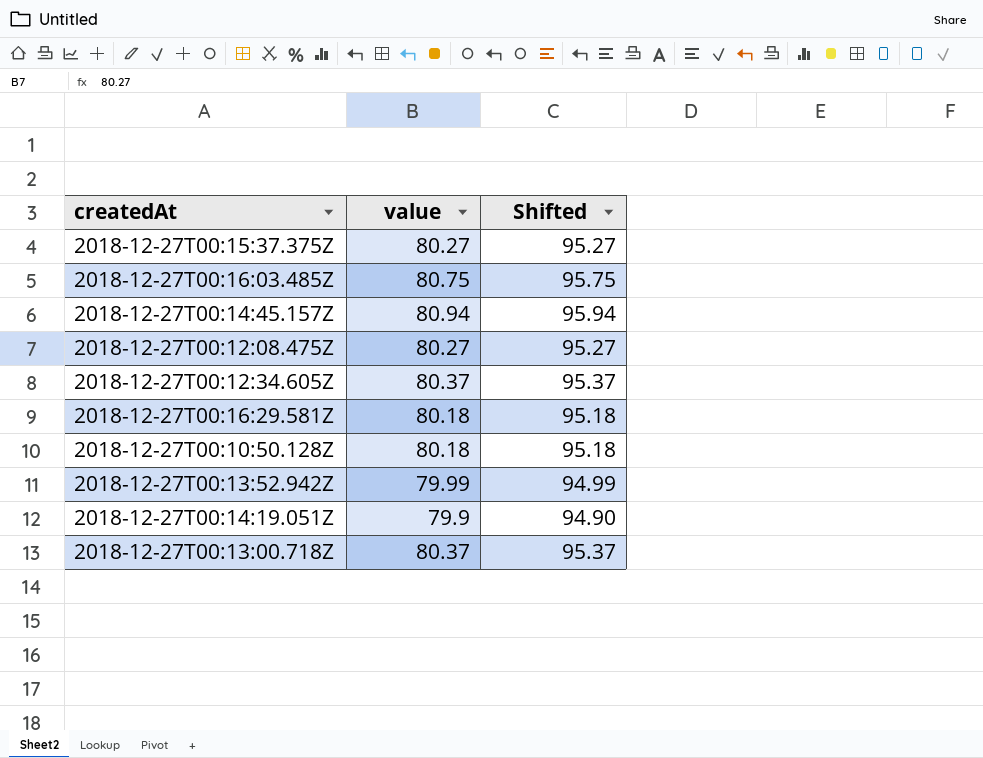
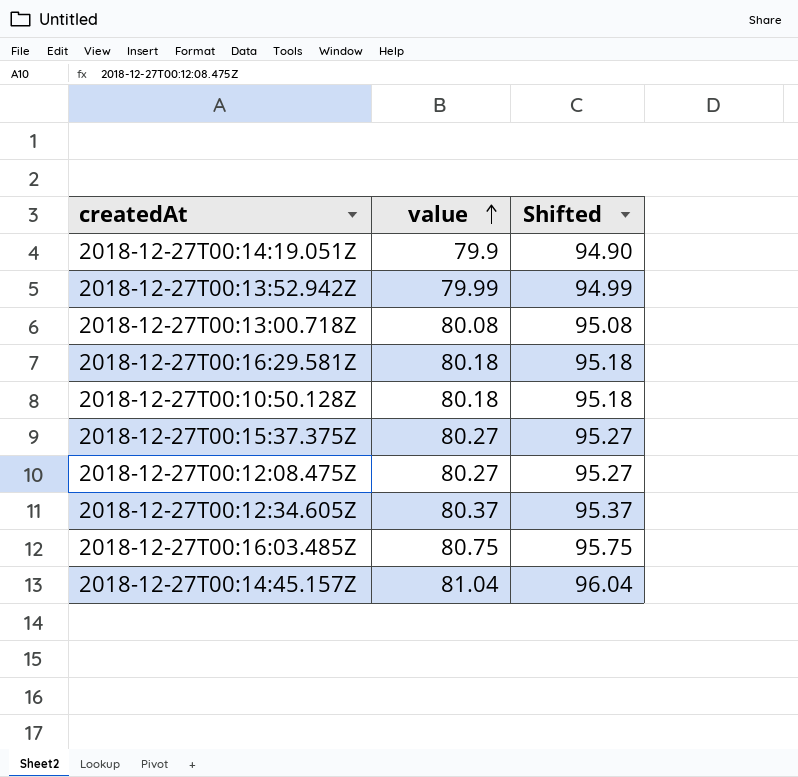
row order: none -> value ascending
2018-12-27T00:13:00.718Z | value: 80.37 -> 80.08
2018-12-27T00:13:00.718Z | Shifted: 95.37 -> 95.08
2018-12-27T00:14:45.157Z | value: 80.94 -> 81.04
2018-12-27T00:14:45.157Z | Shifted: 95.94 -> 96.04

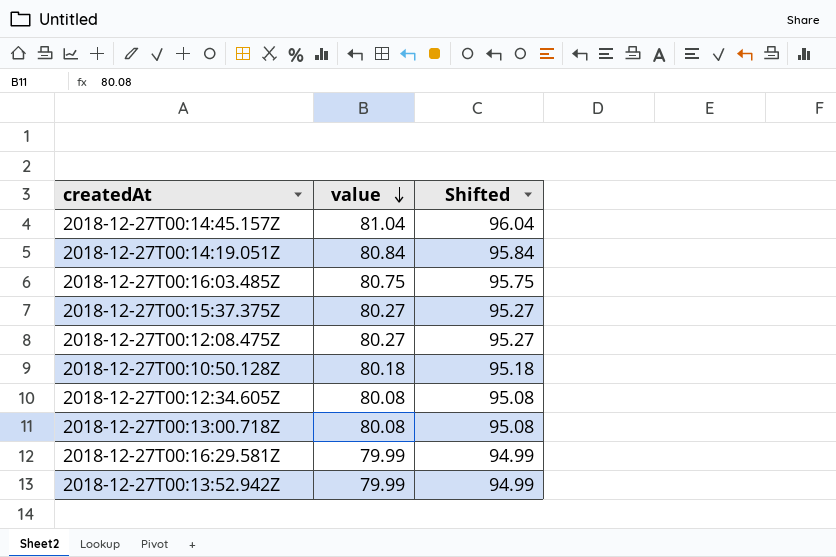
row order: value ascending -> value descending
2018-12-27T00:14:19.051Z | value: 79.9 -> 80.84
2018-12-27T00:14:19.051Z | Shifted: 94.90 -> 95.84
2018-12-27T00:12:34.605Z | value: 80.37 -> 80.08
2018-12-27T00:12:34.605Z | Shifted: 95.37 -> 95.08
2018-12-27T00:16:29.581Z | value: 80.18 -> 79.99
2018-12-27T00:16:29.581Z | Shifted: 95.18 -> 94.99

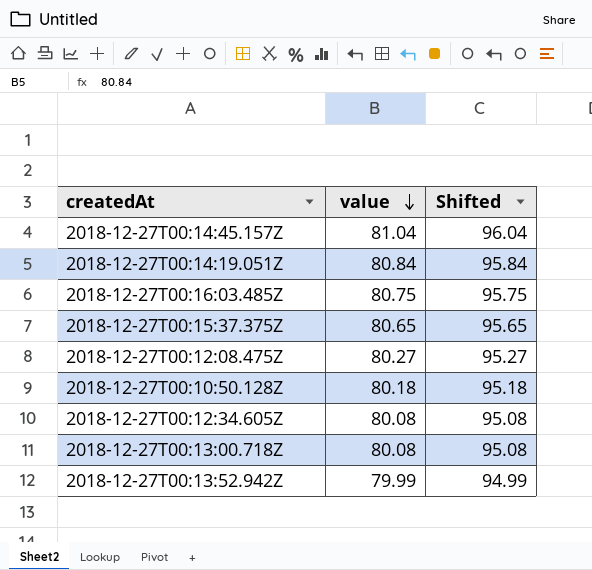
row 2018-12-27T00:16:29.581Z: 79.99 | 94.99 -> none
2018-12-27T00:15:37.375Z | value: 80.27 -> 80.65
2018-12-27T00:15:37.375Z | Shifted: 95.27 -> 95.65

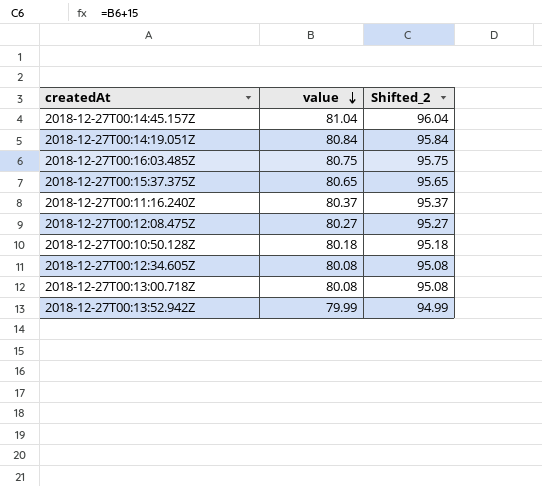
column name: Shifted -> Shifted_2
row 2018-12-27T00:11:16.240Z: none -> 80.37 | 95.37

